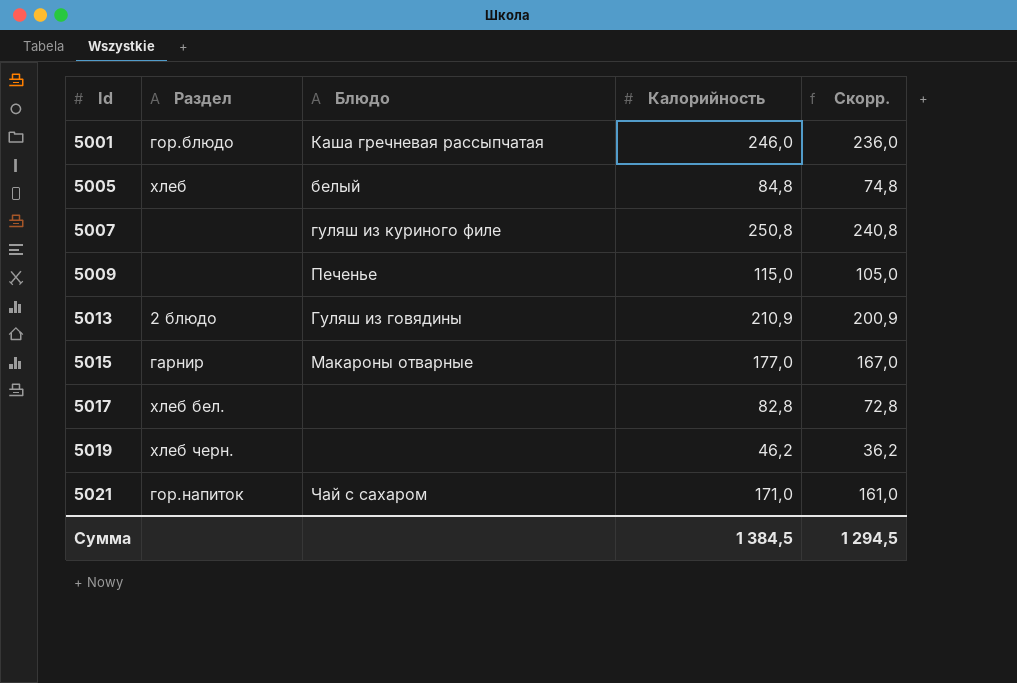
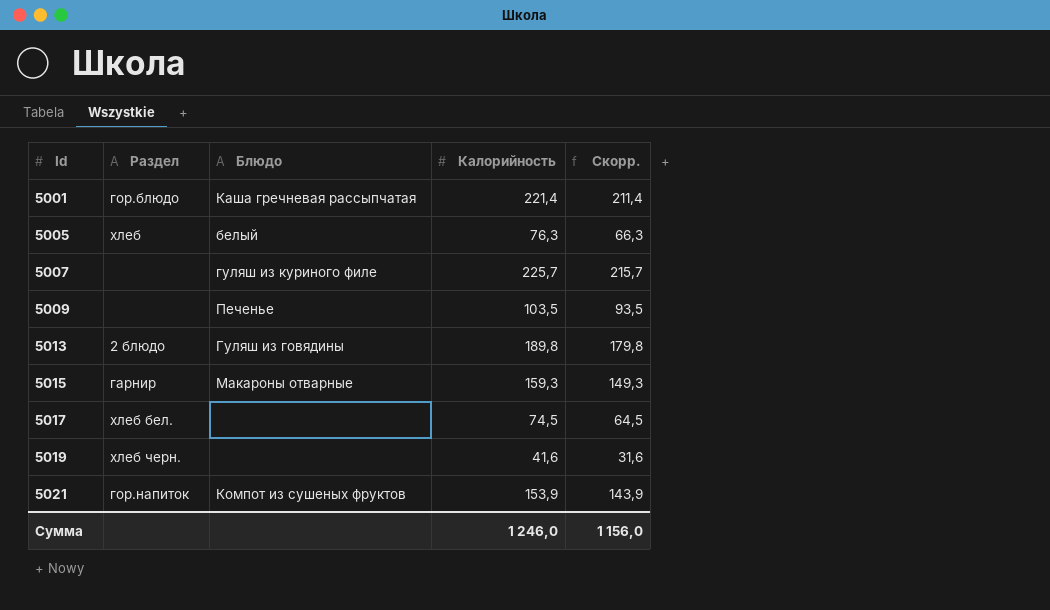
5001 | Калорийность: 246,0 -> 221,4
5001 | Скорр.: 236,0 -> 211,4
5005 | Калорийность: 84,8 -> 76,3
5005 | Скорр.: 74,8 -> 66,3
5007 | Калорийность: 250,8 -> 225,7
5007 | Скорр.: 240,8 -> 215,7
5009 | Калорийность: 115,0 -> 103,5
5009 | Скорр.: 105,0 -> 93,5
5013 | Калорийность: 210,9 -> 189,8
5013 | Скорр.: 200,9 -> 179,8
5015 | Калорийность: 177,0 -> 159,3
5015 | Скорр.: 167,0 -> 149,3
5017 | Калорийность: 82,8 -> 74,5
5017 | Скорр.: 72,8 -> 64,5
5019 | Калорийность: 46,2 -> 41,6
5019 | Скорр.: 36,2 -> 31,6
5021 | Блюдо: Чай с сахаром -> Компот из сушеных фруктов
5021 | Калорийность: 171,0 -> 153,9
5021 | Скорр.: 161,0 -> 143,9
Сумма | Калорийность: 1 384,5 -> 1 246,0
Сумма | Скорр.: 1 294,5 -> 1 156,0

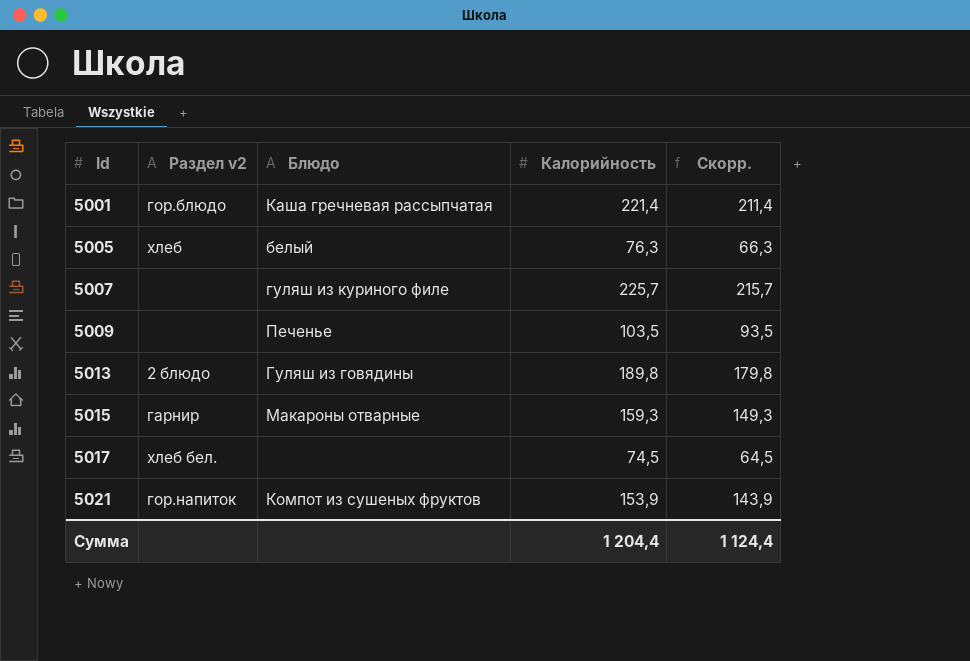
column name: Раздел -> Раздел v2
row 5019: хлеб черн. | none | 41,6 | 31,6 -> none
Сумма | Калорийность: 1 246,0 -> 1 204,4
Сумма | Скорр.: 1 156,0 -> 1 124,4

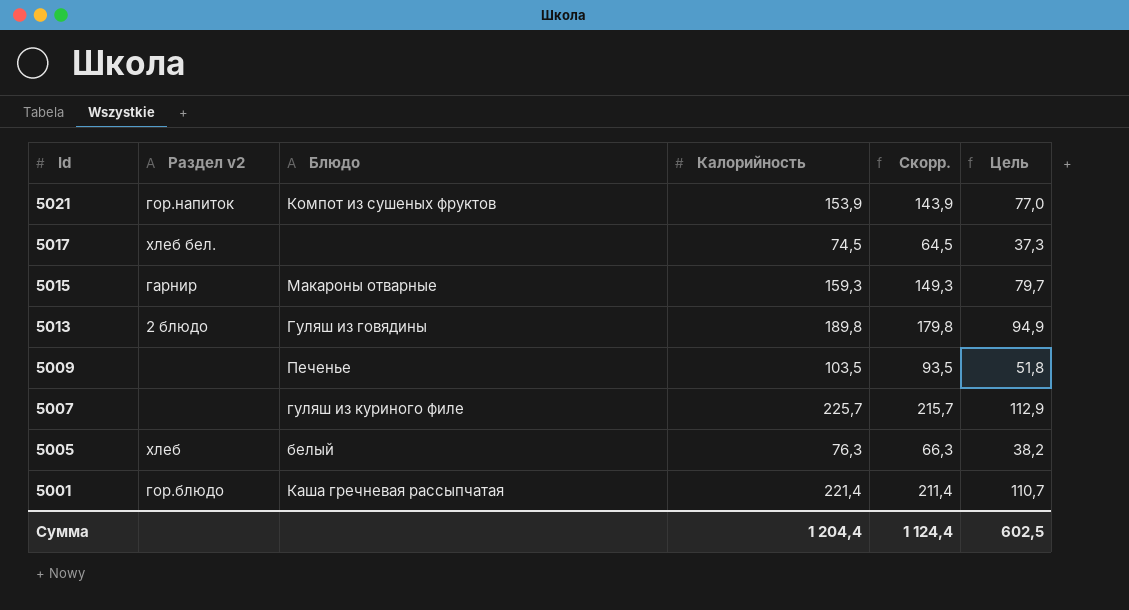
row order: Id ascending -> Id descending
column Цель | formula: none -> [Калорийность] * 0,5

